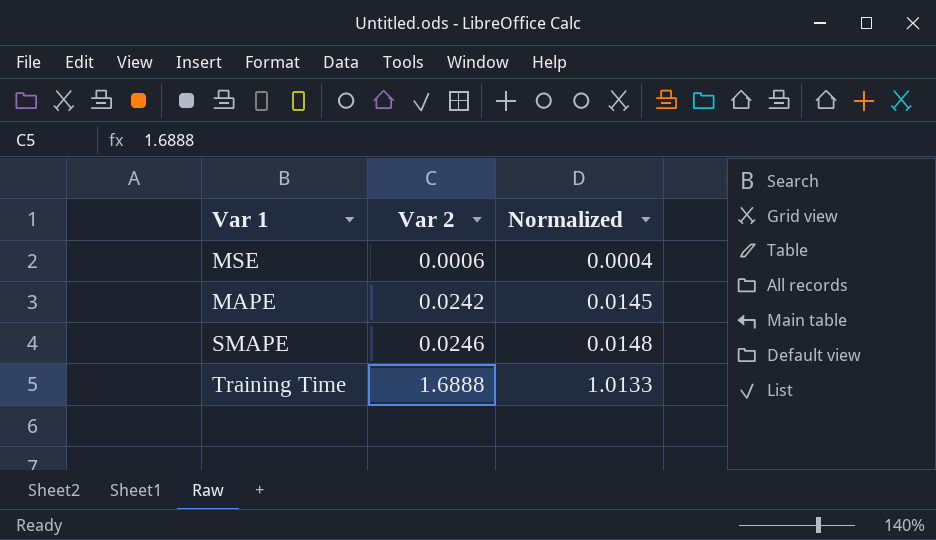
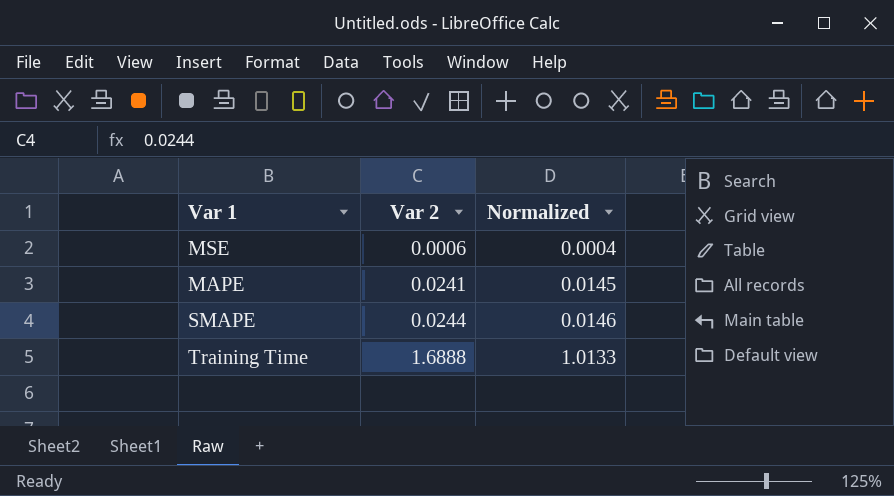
MAPE | Var 2: 0.0242 -> 0.0241
SMAPE | Var 2: 0.0246 -> 0.0244
SMAPE | Normalized: 0.0148 -> 0.0146

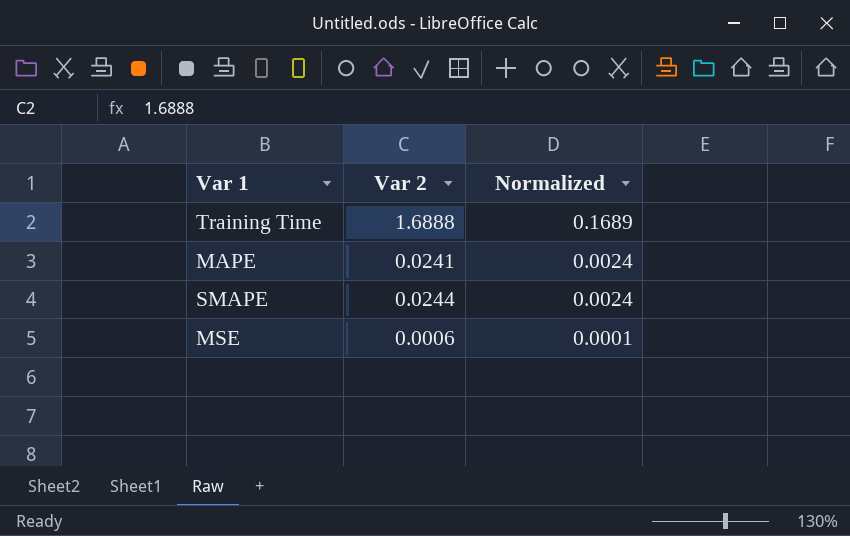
row order: Var 2 ascending -> Normalized descending
column Normalized | formula: [Var 2] * 0.6 -> [Var 2] * 0.1

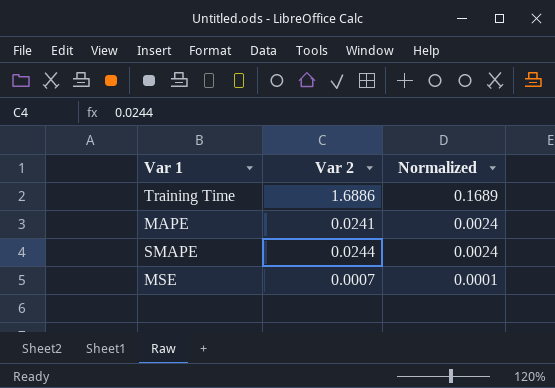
Training Time | Var 2: 1.6888 -> 1.6886
MSE | Var 2: 0.0006 -> 0.0007

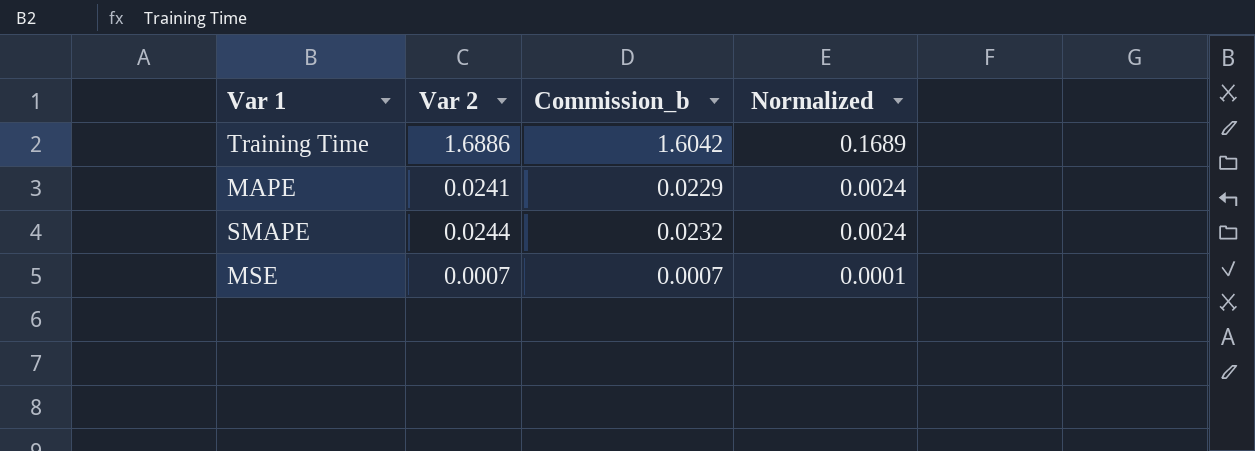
column Commission_b | formula: none -> [Var 2] * 0.95

